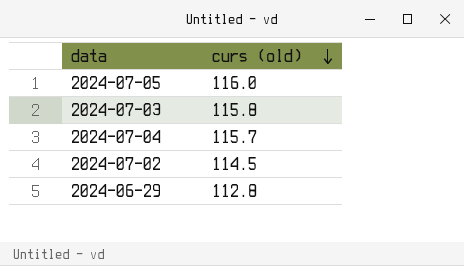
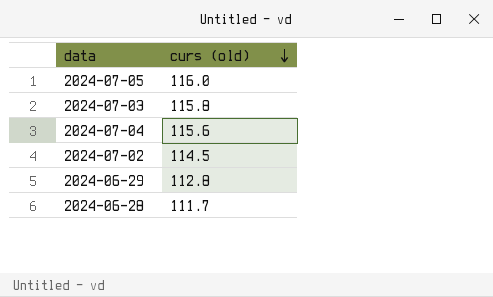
2024-07-04 | curs (old): 115.7 -> 115.6
row 2024-06-28: none -> 111.7

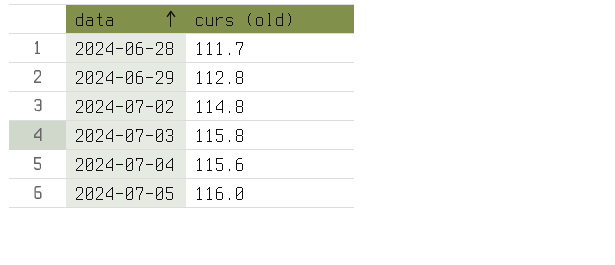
row order: curs (old) descending -> data ascending
2024-07-02 | curs (old): 114.5 -> 114.8

